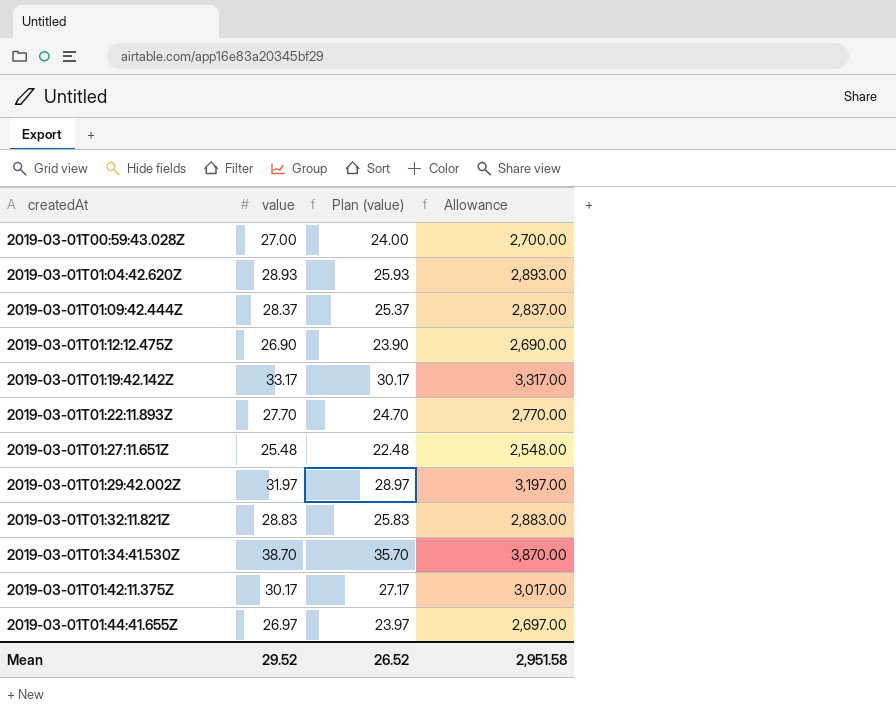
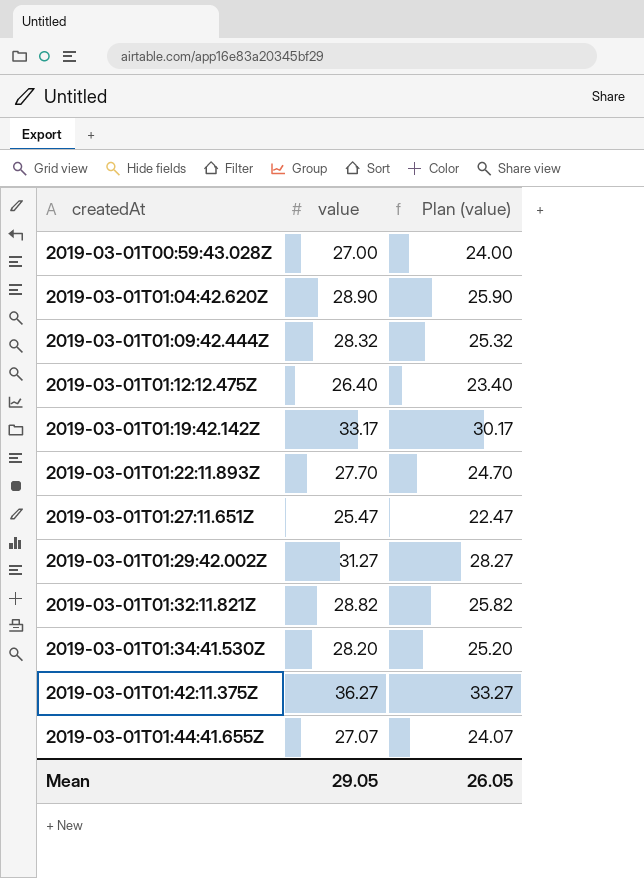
column Allowance | formula: [value] * 100 -> none
2019-03-01T01:04:42.620Z | value: 28.93 -> 28.90
2019-03-01T01:04:42.620Z | Plan (value): 25.93 -> 25.90
2019-03-01T01:09:42.444Z | value: 28.37 -> 28.32
2019-03-01T01:09:42.444Z | Plan (value): 25.37 -> 25.32
2019-03-01T01:12:12.475Z | value: 26.90 -> 26.40
2019-03-01T01:12:12.475Z | Plan (value): 23.90 -> 23.40
2019-03-01T01:27:11.651Z | value: 25.48 -> 25.47
2019-03-01T01:27:11.651Z | Plan (value): 22.48 -> 22.47
2019-03-01T01:29:42.002Z | value: 31.97 -> 31.27
2019-03-01T01:29:42.002Z | Plan (value): 28.97 -> 28.27
2019-03-01T01:32:11.821Z | value: 28.83 -> 28.82
2019-03-01T01:32:11.821Z | Plan (value): 25.83 -> 25.82
2019-03-01T01:34:41.530Z | value: 38.70 -> 28.20
2019-03-01T01:34:41.530Z | Plan (value): 35.70 -> 25.20
2019-03-01T01:42:11.375Z | value: 30.17 -> 36.27
2019-03-01T01:42:11.375Z | Plan (value): 27.17 -> 33.27
2019-03-01T01:44:41.655Z | value: 26.97 -> 27.07
2019-03-01T01:44:41.655Z | Plan (value): 23.97 -> 24.07
Mean | value: 29.52 -> 29.05
Mean | Plan (value): 26.52 -> 26.05

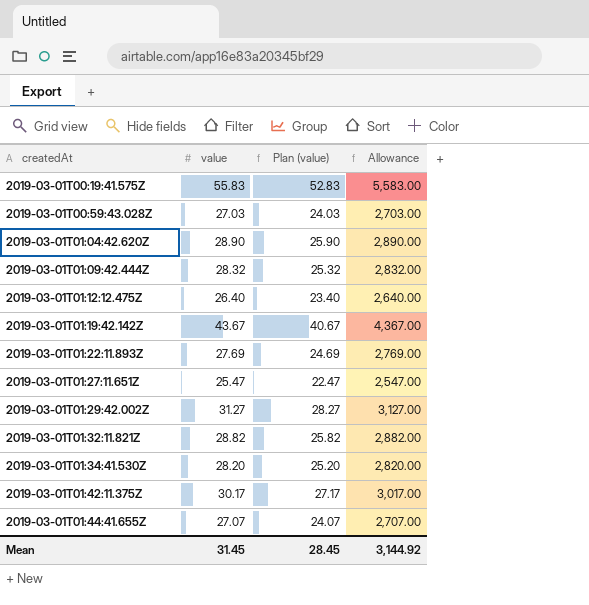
column Allowance | formula: none -> [value] * 100
row 2019-03-01T00:19:41.575Z: none -> 55.83 | 52.83 | 5,583.00
2019-03-01T00:59:43.028Z | value: 27.00 -> 27.03
2019-03-01T00:59:43.028Z | Plan (value): 24.00 -> 24.03
2019-03-01T01:19:42.142Z | value: 33.17 -> 43.67
2019-03-01T01:19:42.142Z | Plan (value): 30.17 -> 40.67
2019-03-01T01:22:11.893Z | value: 27.70 -> 27.69
2019-03-01T01:22:11.893Z | Plan (value): 24.70 -> 24.69
2019-03-01T01:42:11.375Z | value: 36.27 -> 30.17
2019-03-01T01:42:11.375Z | Plan (value): 33.27 -> 27.17
Mean | value: 29.05 -> 31.45
Mean | Plan (value): 26.05 -> 28.45

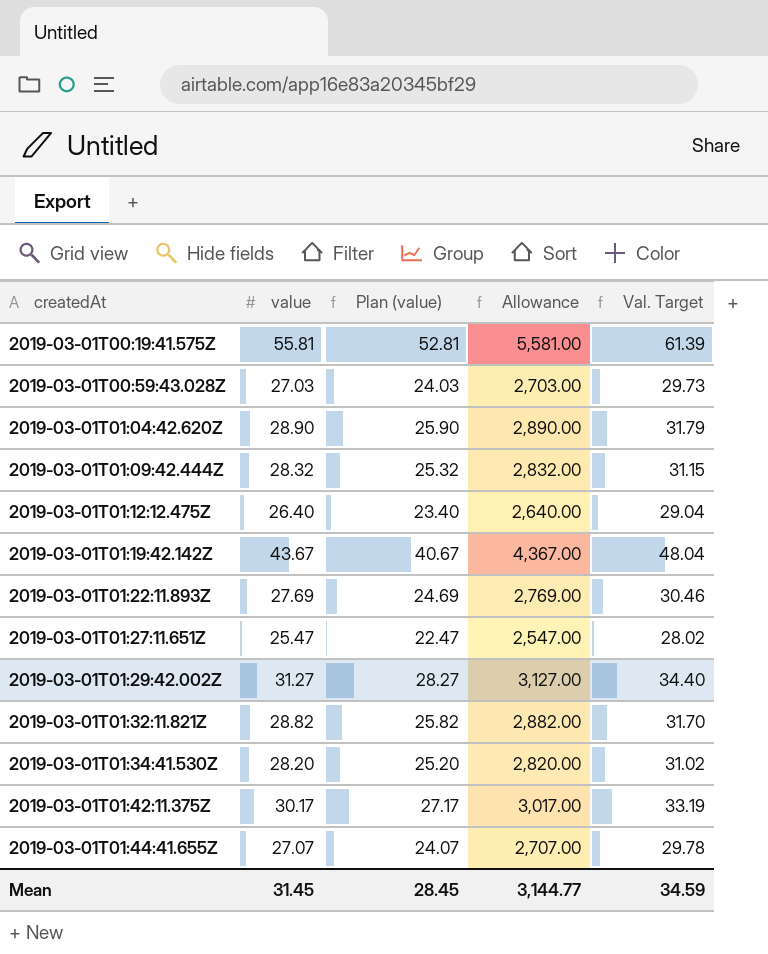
column Val. Target | formula: none -> [value] * 1.1
2019-03-01T00:19:41.575Z | value: 55.83 -> 55.81
2019-03-01T00:19:41.575Z | Plan (value): 52.83 -> 52.81
2019-03-01T00:19:41.575Z | Allowance: 5,583.00 -> 5,581.00
Mean | Allowance: 3,144.92 -> 3,144.77

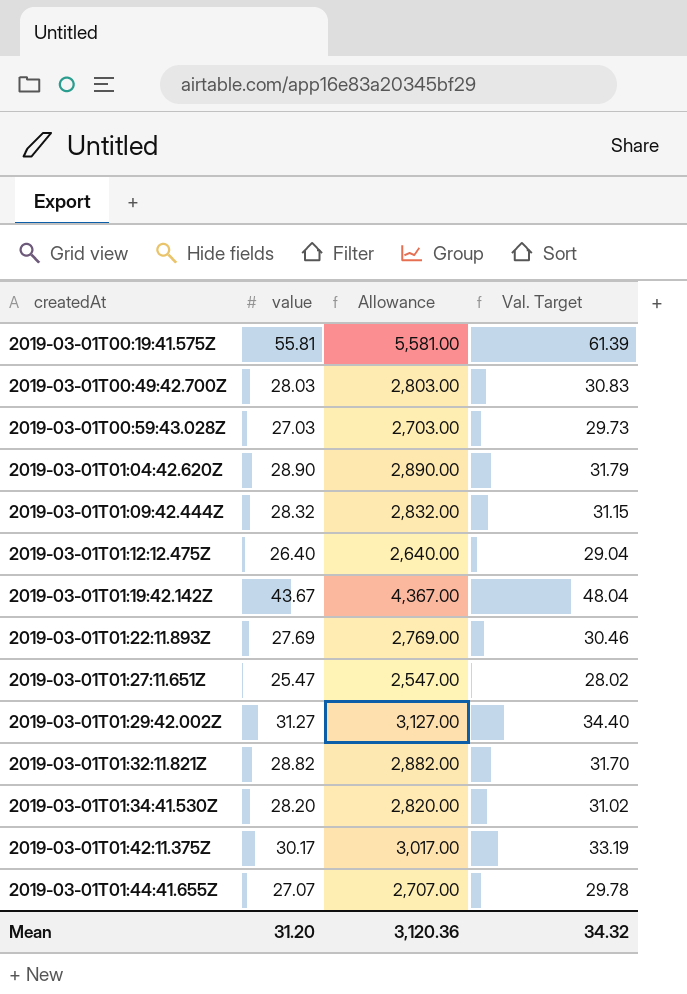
column Plan (value) | formula: [value] - 3 -> none
row 2019-03-01T00:49:42.700Z: none -> 28.03 | 2,803.00 | 30.83
Mean | value: 31.45 -> 31.20
Mean | Allowance: 3,144.77 -> 3,120.36
Mean | Val. Target: 34.59 -> 34.32

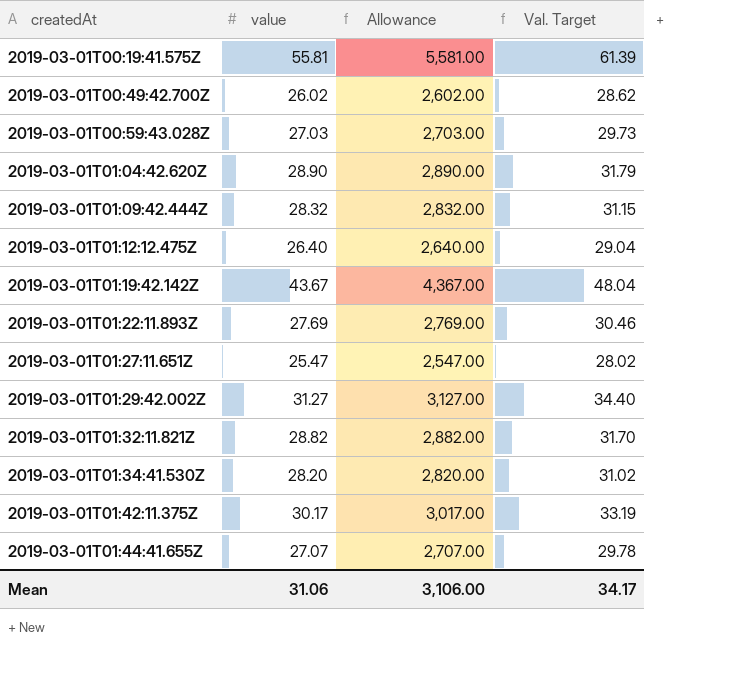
2019-03-01T00:49:42.700Z | value: 28.03 -> 26.02
2019-03-01T00:49:42.700Z | Allowance: 2,803.00 -> 2,602.00
2019-03-01T00:49:42.700Z | Val. Target: 30.83 -> 28.62
Mean | value: 31.20 -> 31.06
Mean | Allowance: 3,120.36 -> 3,106.00
Mean | Val. Target: 34.32 -> 34.17

